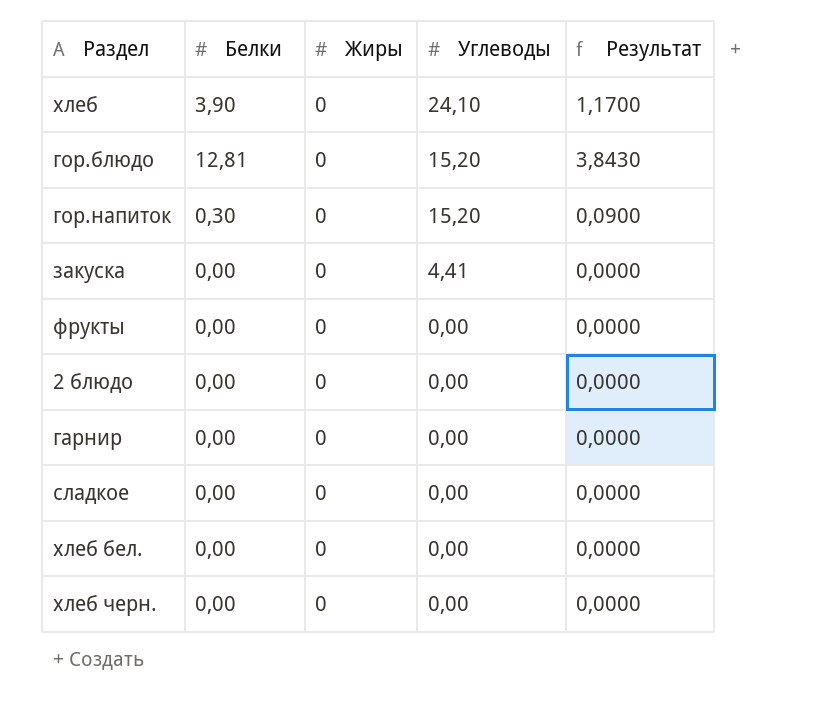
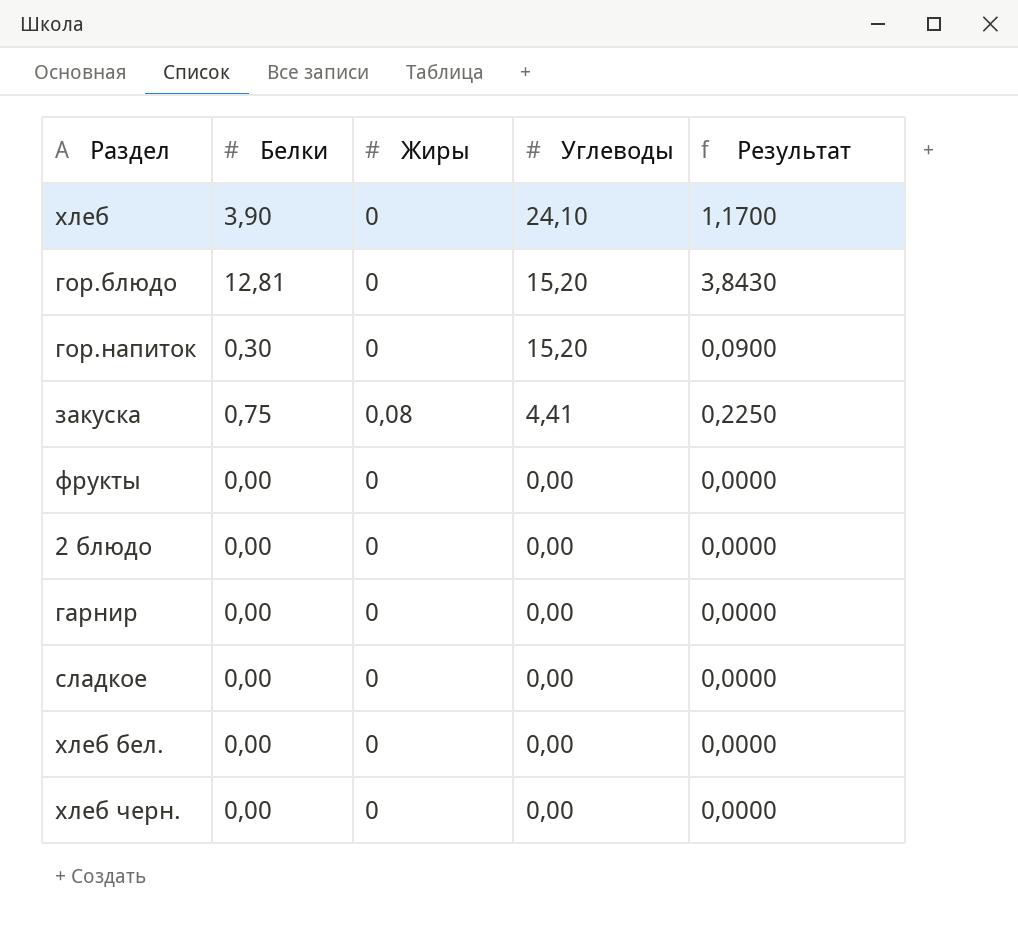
закуска | Белки: 0,00 -> 0,75
закуска | Жиры: 0 -> 0,08
закуска | Результат: 0,0000 -> 0,2250

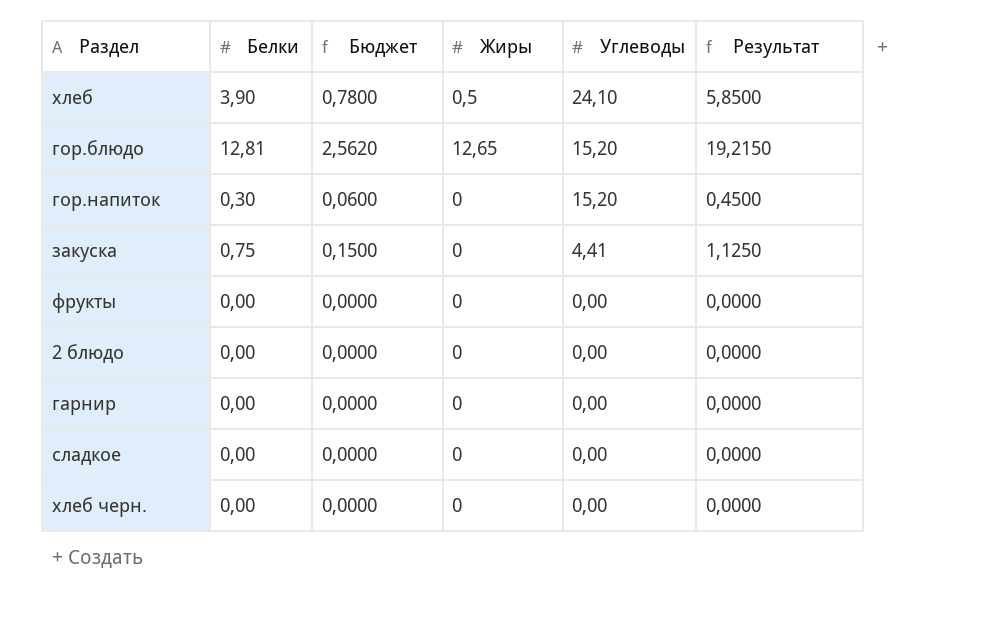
column Бюджет | formula: none -> [Белки] * 0,2
column Результат | formula: [Белки] * 0,3 -> [Белки] * 1,5
row хлеб бел.: 0,00 | 0 | 0,00 | 0,0000 -> none
хлеб | Жиры: 0 -> 0,5
гор.блюдо | Жиры: 0 -> 12,65
закуска | Жиры: 0,08 -> 0

